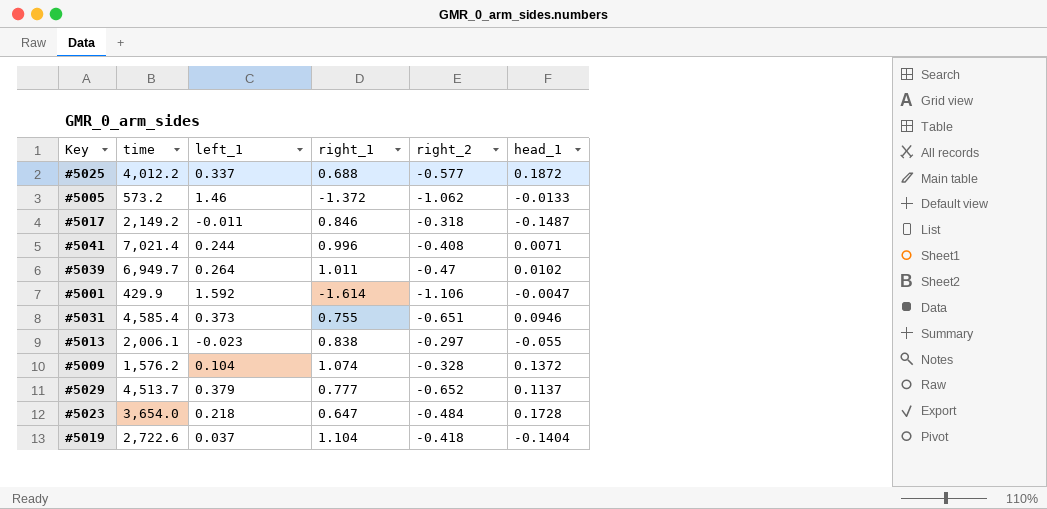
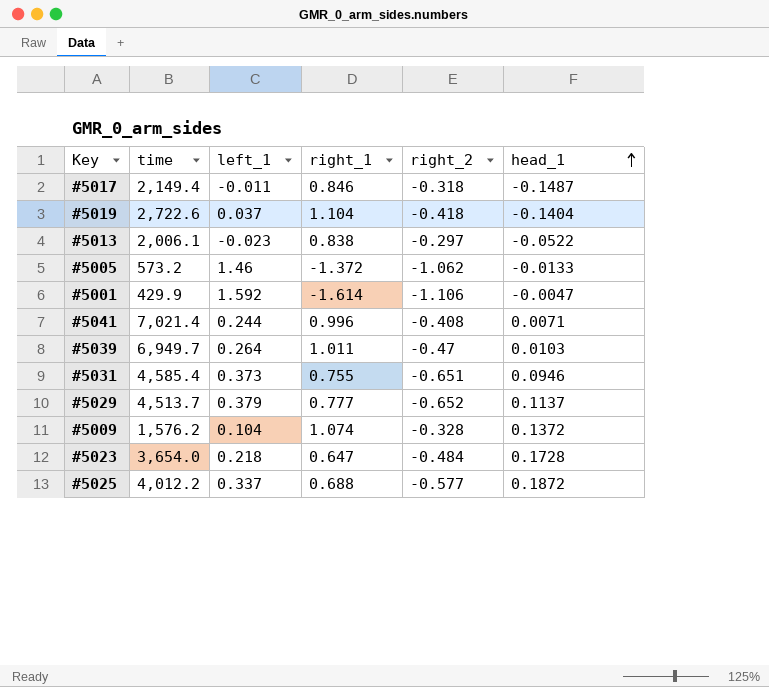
row order: none -> head_1 ascending
#5017 | time: 2,149.2 -> 2,149.4
#5013 | head_1: -0.055 -> -0.0522
#5039 | head_1: 0.0102 -> 0.0103

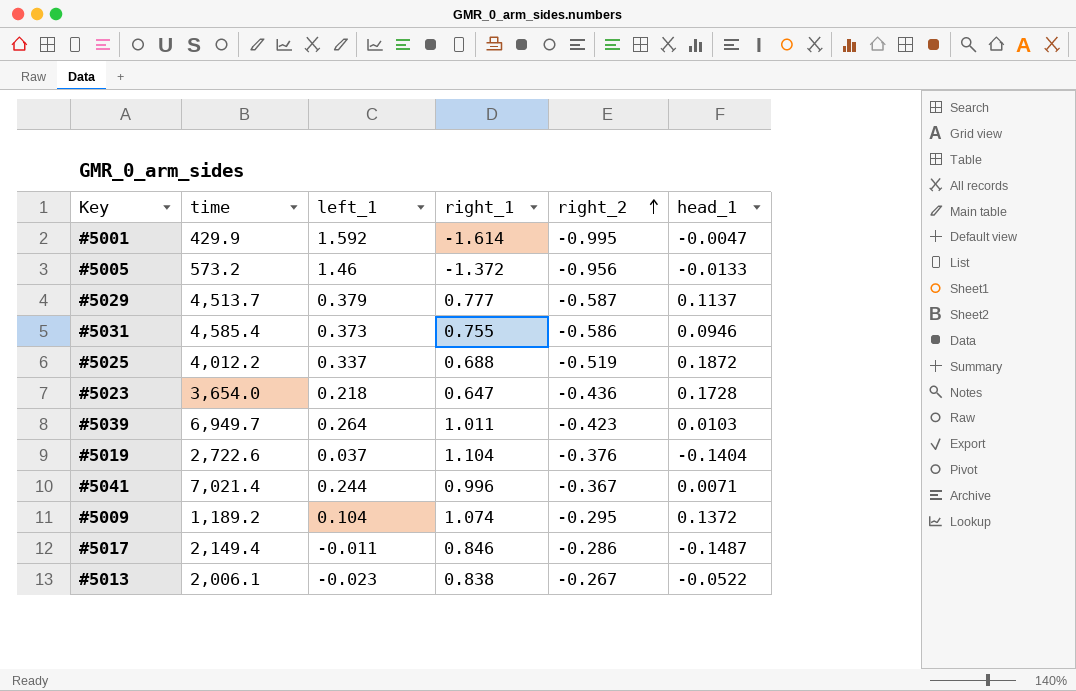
row order: head_1 ascending -> right_2 ascending
#5001 | right_2: -1.106 -> -0.995
#5005 | right_2: -1.062 -> -0.956
#5029 | right_2: -0.652 -> -0.587
#5031 | right_2: -0.651 -> -0.586
#5025 | right_2: -0.577 -> -0.519
#5023 | right_2: -0.484 -> -0.436
#5039 | right_2: -0.47 -> -0.423
#5019 | right_2: -0.418 -> -0.376
#5041 | right_2: -0.408 -> -0.367
#5009 | time: 1,576.2 -> 1,189.2
#5009 | right_2: -0.328 -> -0.295
#5017 | right_2: -0.318 -> -0.286
#5013 | right_2: -0.297 -> -0.267

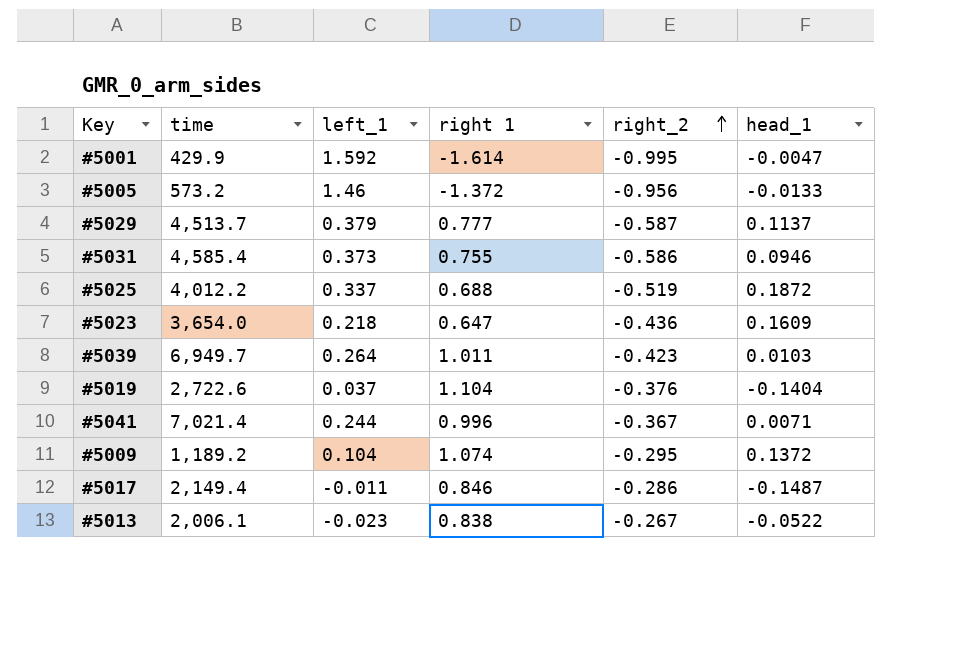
column name: right_1 -> right 1
#5023 | head_1: 0.1728 -> 0.1609

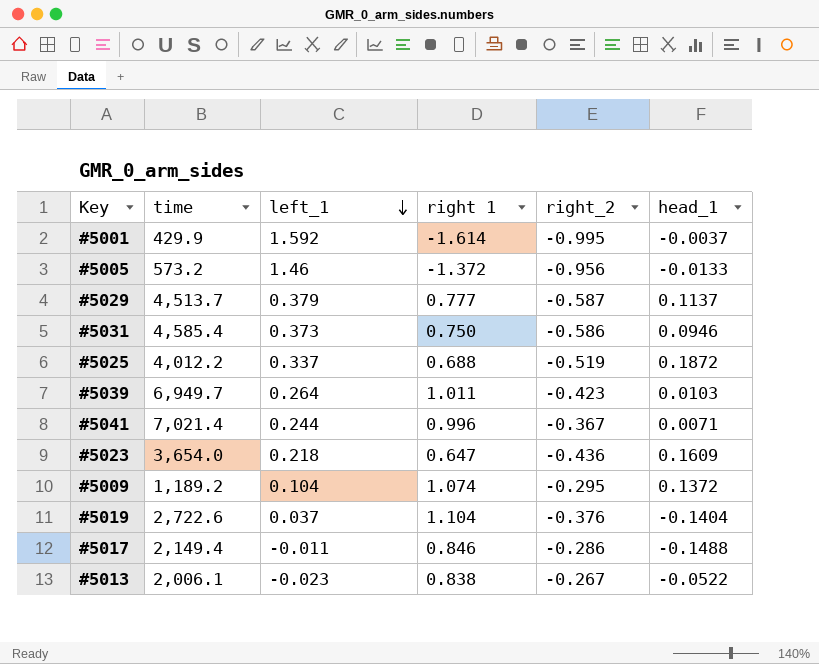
row order: right_2 ascending -> left_1 descending
#5001 | head_1: -0.0047 -> -0.0037
#5031 | right 1: 0.755 -> 0.750
#5017 | head_1: -0.1487 -> -0.1488

